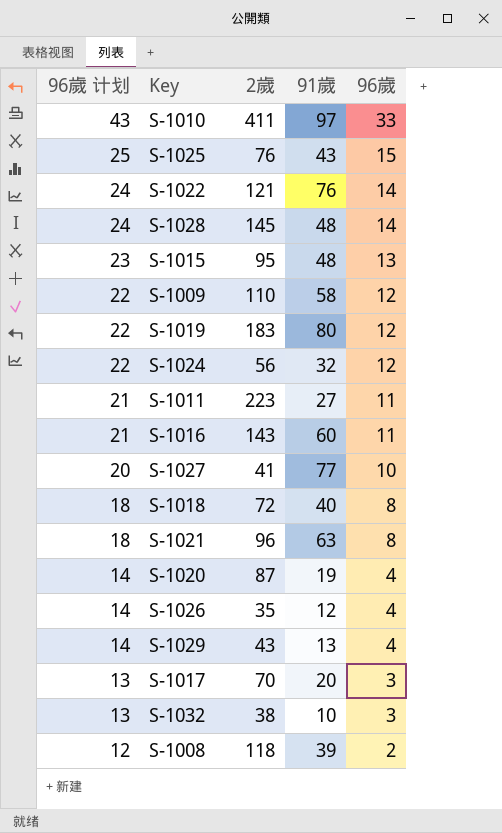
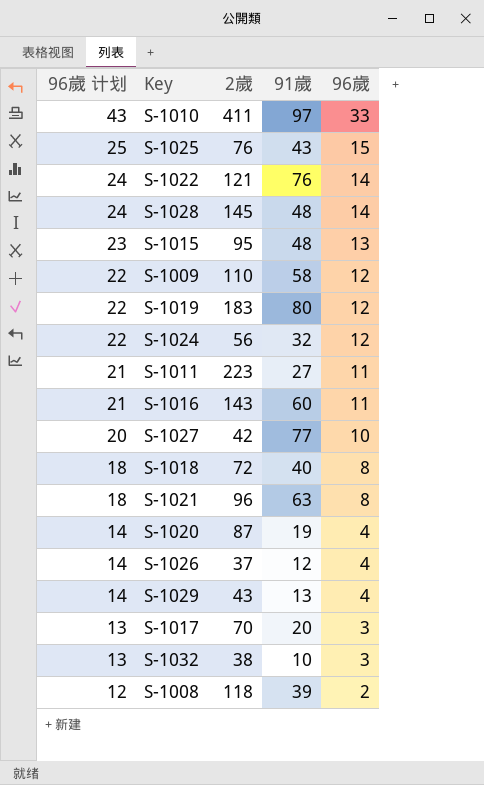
S-1027 | 2歲: 41 -> 42
S-1026 | 2歲: 35 -> 37

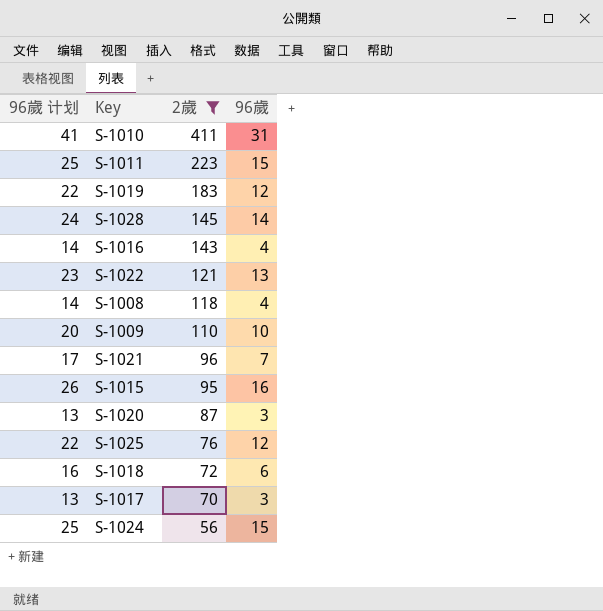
filter: none -> 2歲 >= 56
row order: 96歲 计划 descending -> 2歲 descending
column 91歲 | position: 4 -> none
S-1010 | 96歲 计划: 43 -> 41
S-1010 | 96歲: 33 -> 31
S-1011 | 96歲 计划: 21 -> 25
S-1011 | 96歲: 11 -> 15
S-1016 | 96歲 计划: 21 -> 14
S-1016 | 96歲: 11 -> 4
S-1022 | 96歲 计划: 24 -> 23
S-1022 | 96歲: 14 -> 13
S-1008 | 96歲 计划: 12 -> 14
S-1008 | 96歲: 2 -> 4
S-1009 | 96歲 计划: 22 -> 20
S-1009 | 96歲: 12 -> 10
S-1021 | 96歲 计划: 18 -> 17
S-1021 | 96歲: 8 -> 7
S-1015 | 96歲 计划: 23 -> 26
S-1015 | 96歲: 13 -> 16
S-1020 | 96歲 计划: 14 -> 13
S-1020 | 96歲: 4 -> 3
S-1025 | 96歲 计划: 25 -> 22
S-1025 | 96歲: 15 -> 12
S-1018 | 96歲 计划: 18 -> 16
S-1018 | 96歲: 8 -> 6
S-1024 | 96歲 计划: 22 -> 25
S-1024 | 96歲: 12 -> 15

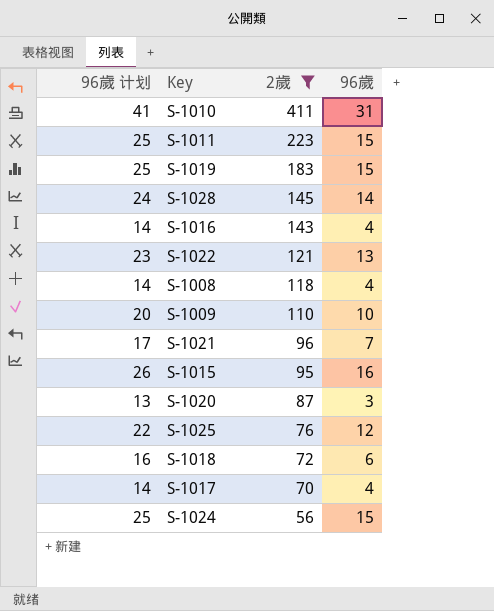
S-1019 | 96歲 计划: 22 -> 25
S-1019 | 96歲: 12 -> 15
S-1017 | 96歲 计划: 13 -> 14
S-1017 | 96歲: 3 -> 4

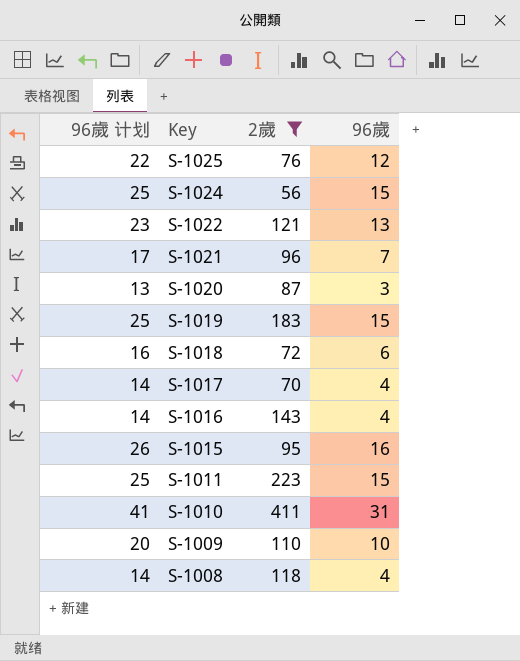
row order: 2歲 descending -> Key descending
row S-1028: 24 | 145 | 14 -> none

